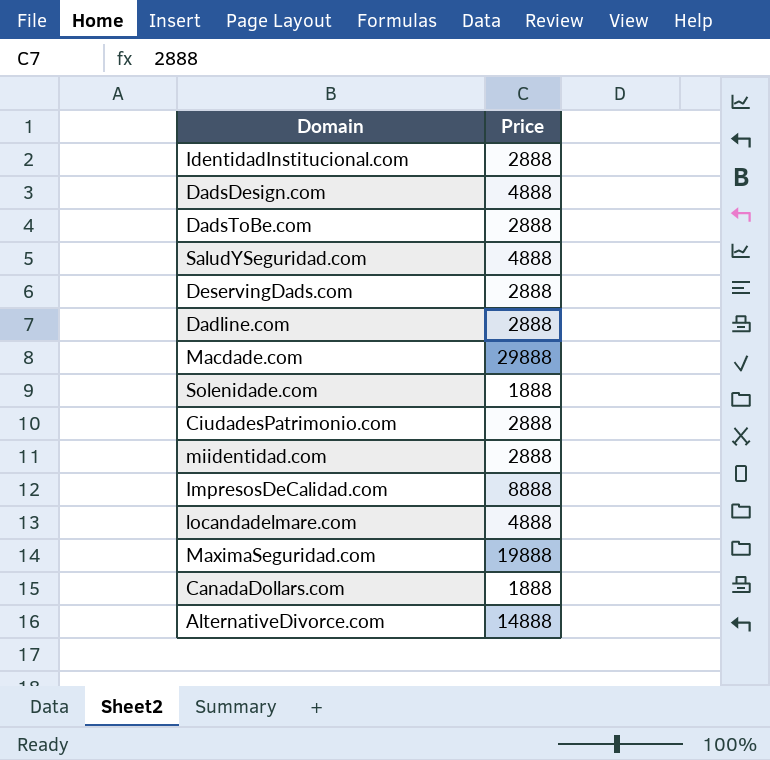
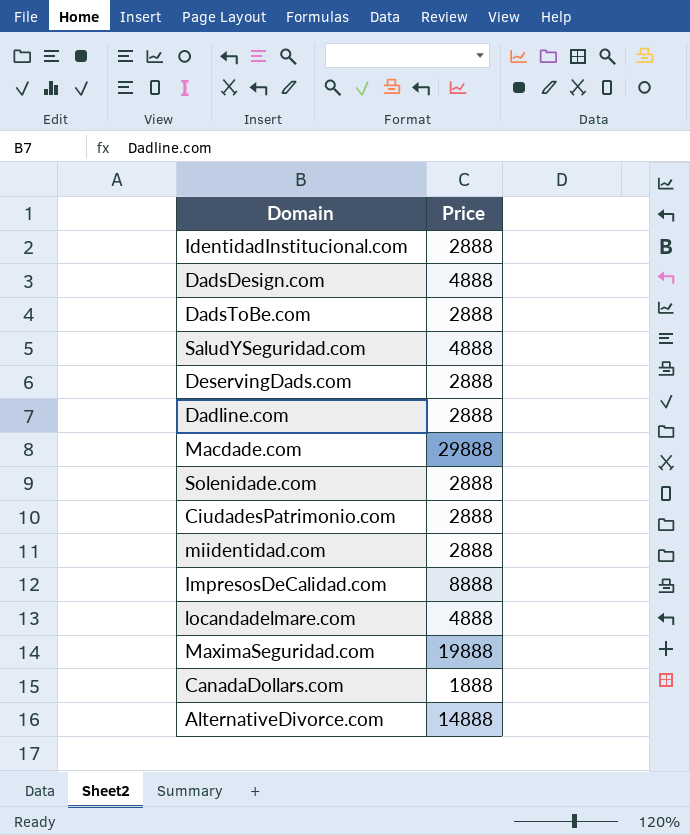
Solenidade.com | Price: 1888 -> 2888

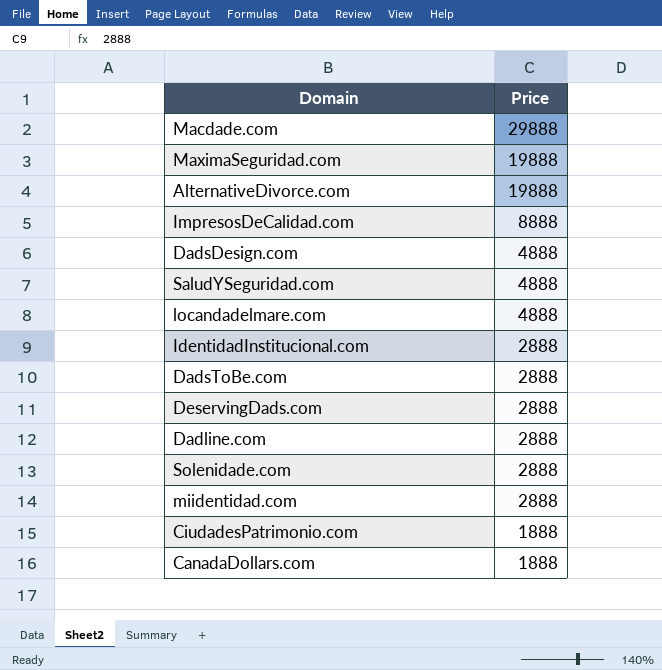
row order: none -> Price descending
AlternativeDivorce.com | Price: 14888 -> 19888
CiudadesPatrimonio.com | Price: 2888 -> 1888

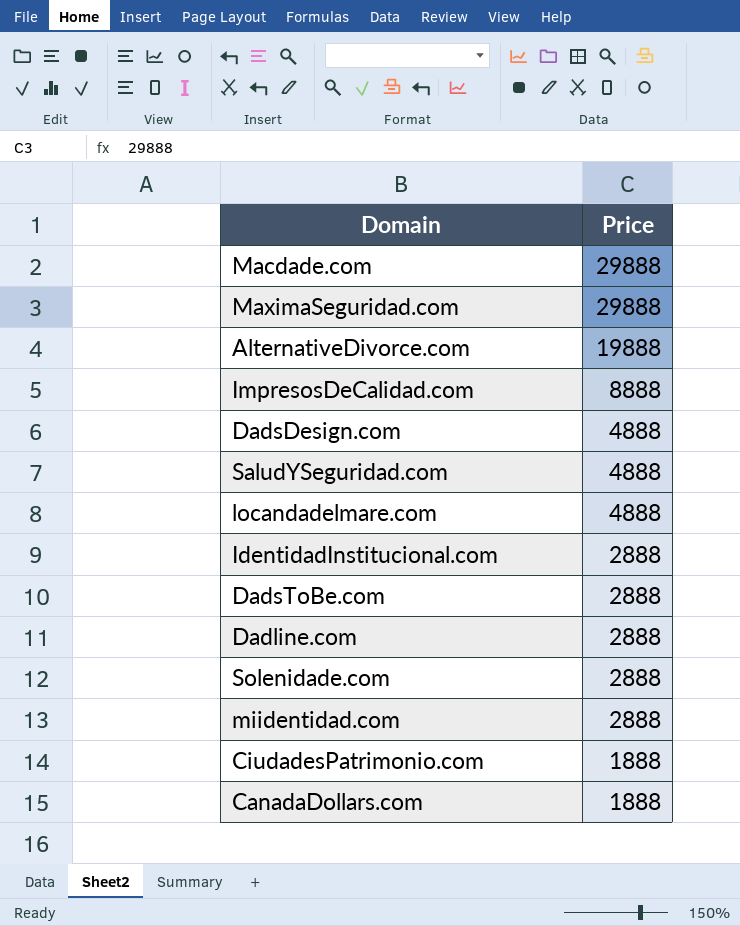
row DeservingDads.com: 2888 -> none
MaximaSeguridad.com | Price: 19888 -> 29888

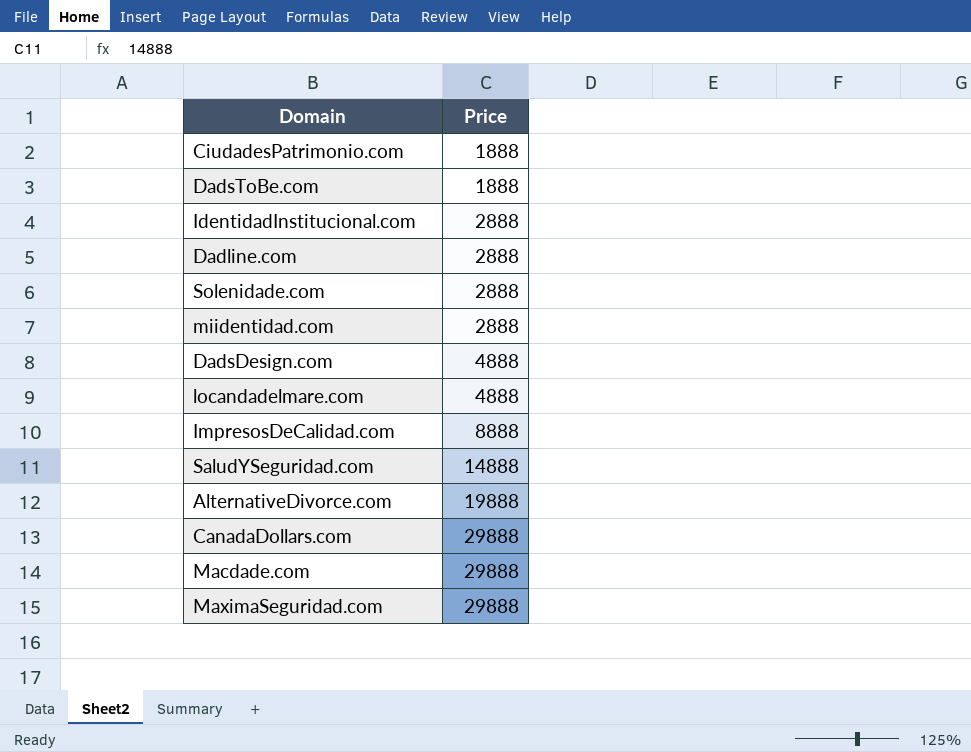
row order: Price descending -> Price ascending
DadsToBe.com | Price: 2888 -> 1888
SaludYSeguridad.com | Price: 4888 -> 14888
CanadaDollars.com | Price: 1888 -> 29888

